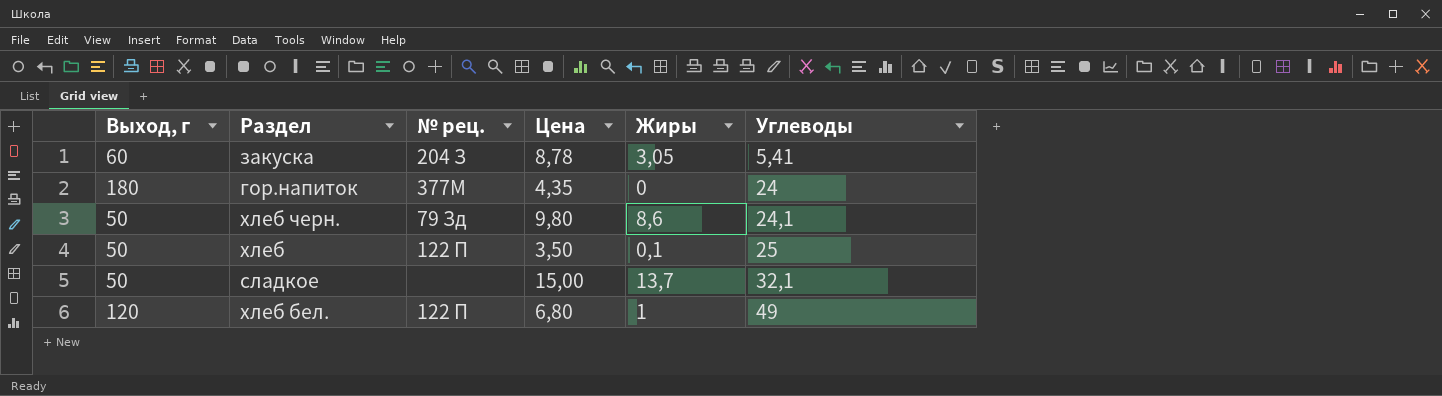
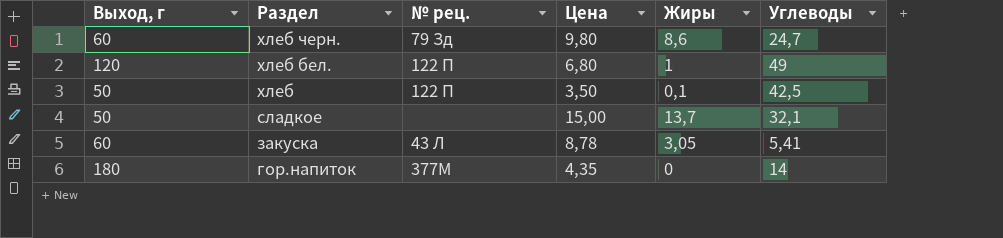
row order: Углеводы ascending -> Раздел descending
хлеб черн. | Выход, г: 50 -> 60
хлеб черн. | Углеводы: 24,1 -> 24,7
хлеб | Углеводы: 25 -> 42,5
закуска | № рец.: 204 З -> 43 Л
гор.напиток | Углеводы: 24 -> 14

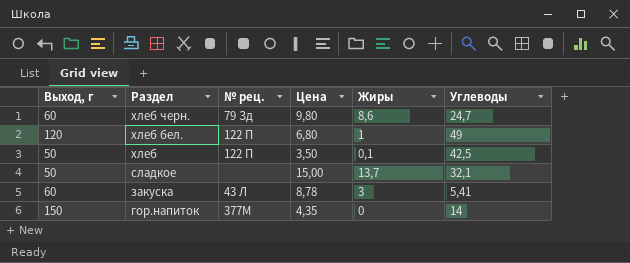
закуска | Жиры: 3,05 -> 3
гор.напиток | Выход, г: 180 -> 150

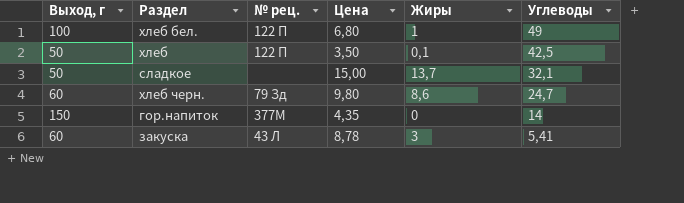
row order: Раздел descending -> Углеводы descending
хлеб бел. | Выход, г: 120 -> 100

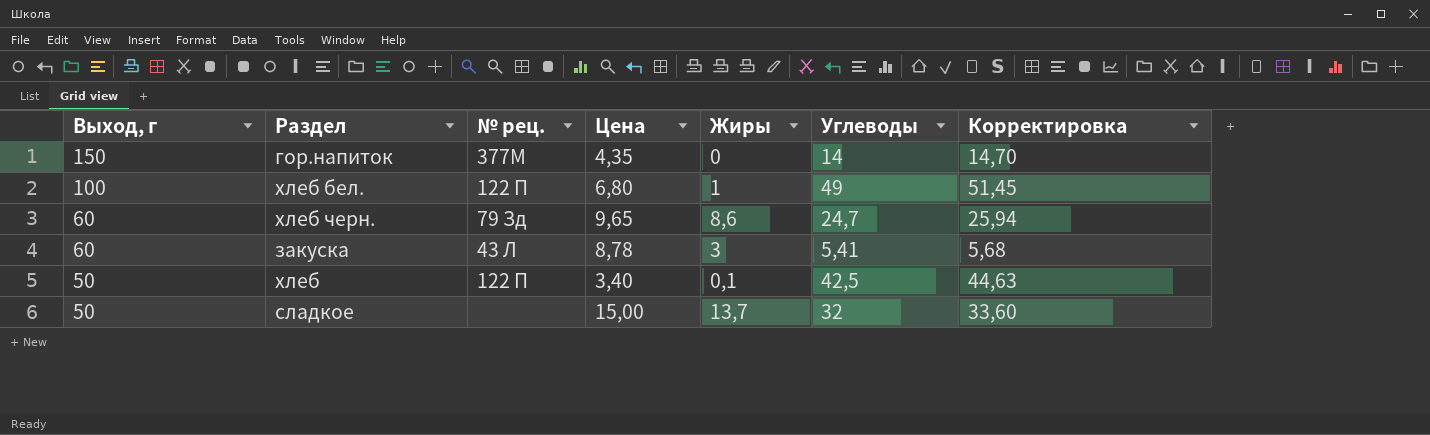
row order: Углеводы descending -> Выход, г descending
column Корректировка | formula: none -> [Углеводы] * 1,05
хлеб черн. | Цена: 9,80 -> 9,65
хлеб | Цена: 3,50 -> 3,40
сладкое | Углеводы: 32,1 -> 32

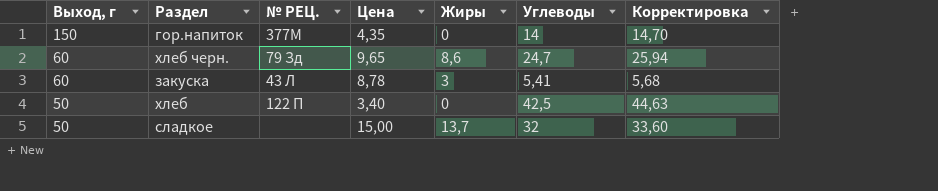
column name: № рец. -> № РЕЦ.
row хлеб бел.: 100 | 122 П | 6,80 | 1 | 49 | 51,45 -> none
хлеб | Жиры: 0,1 -> 0

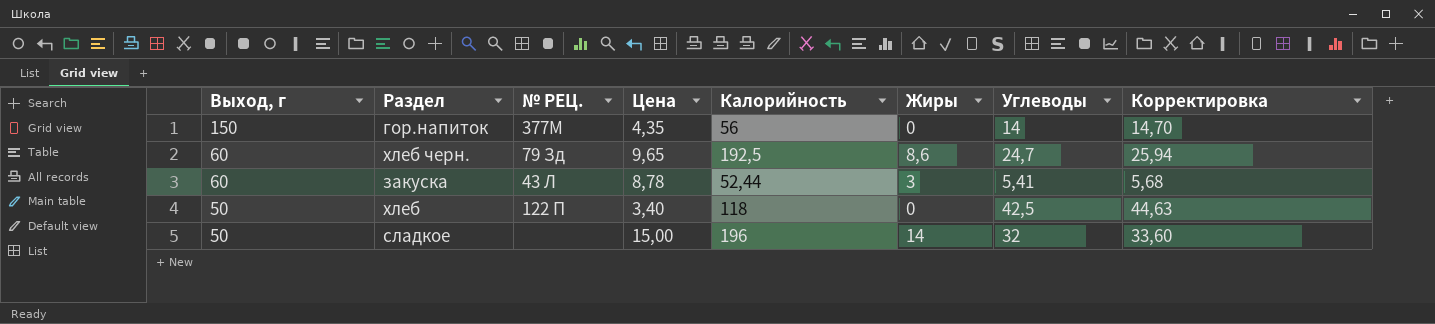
column Калорийность | position: none -> 5
сладкое | Жиры: 13,7 -> 14

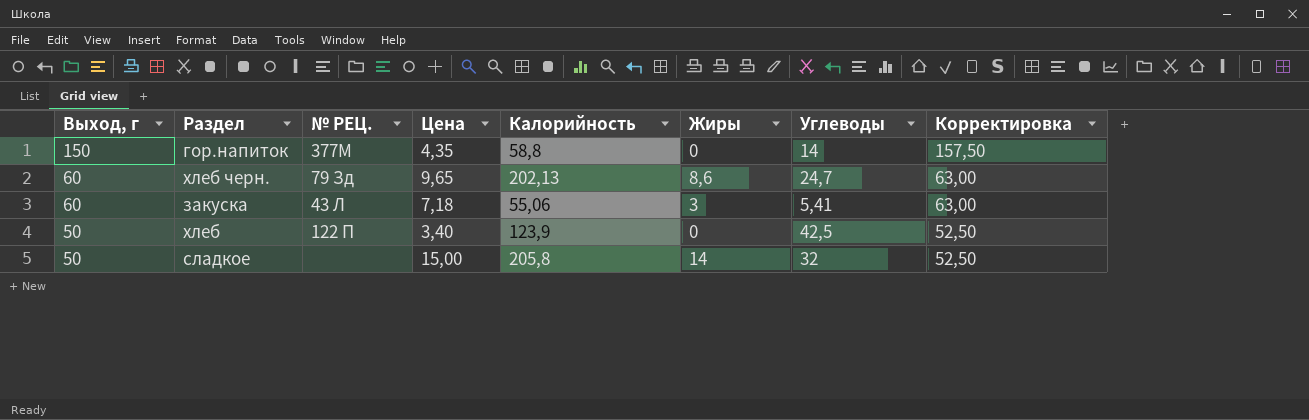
column Корректировка | formula: [Углеводы] * 1,05 -> [Выход, г] * 1,05
гор.напиток | Калорийность: 56 -> 58,8
хлеб черн. | Калорийность: 192,5 -> 202,13
закуска | Цена: 8,78 -> 7,18
закуска | Калорийность: 52,44 -> 55,06
хлеб | Калорийность: 118 -> 123,9
сладкое | Калорийность: 196 -> 205,8

